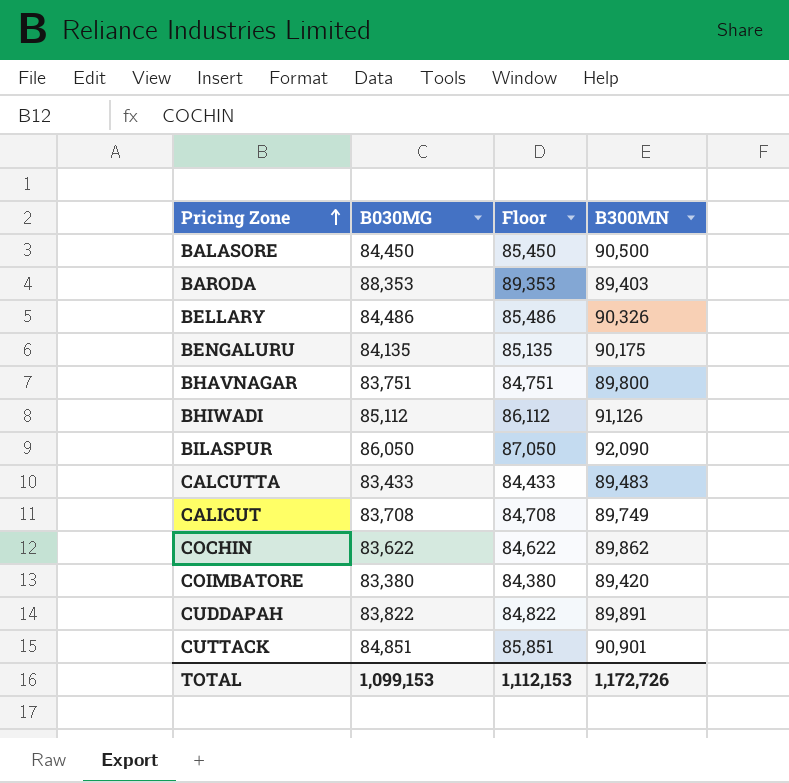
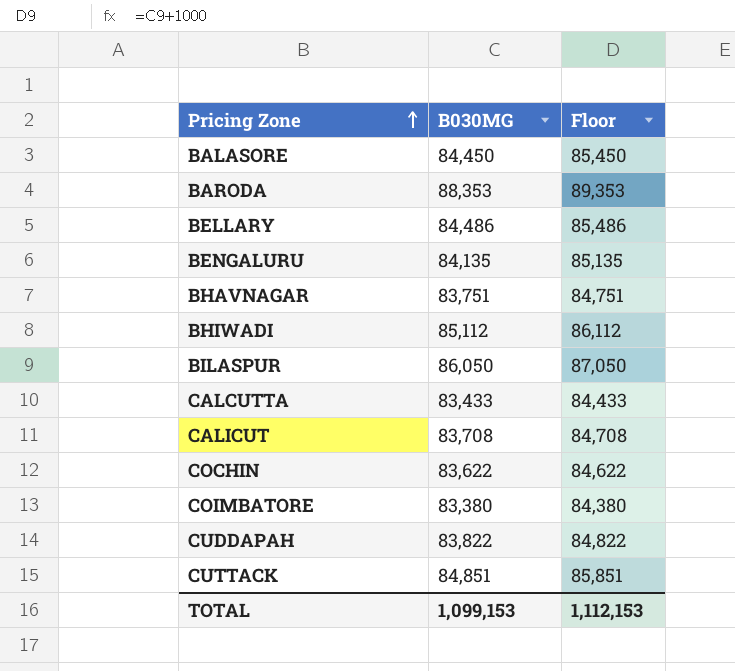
column B300MN | position: 4 -> none

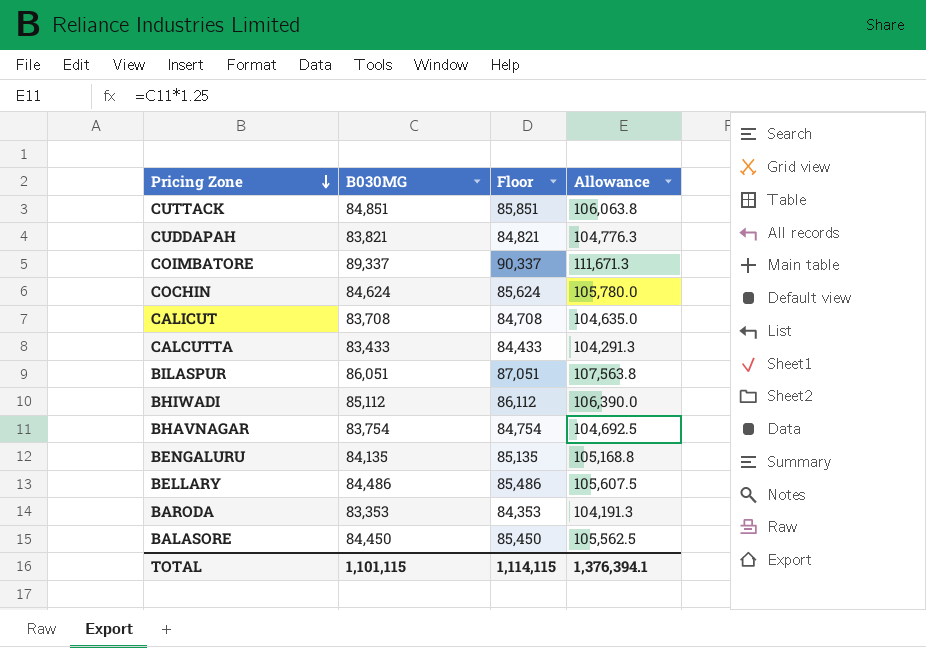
row order: Pricing Zone ascending -> Pricing Zone descending
column Allowance | formula: none -> [B030MG] * 1.25
CUDDAPAH | B030MG: 83,822 -> 83,821
CUDDAPAH | Floor: 84,822 -> 84,821
COIMBATORE | B030MG: 83,380 -> 89,337
COIMBATORE | Floor: 84,380 -> 90,337
COCHIN | B030MG: 83,622 -> 84,624
COCHIN | Floor: 84,622 -> 85,624
BILASPUR | B030MG: 86,050 -> 86,051
BILASPUR | Floor: 87,050 -> 87,051
BHAVNAGAR | B030MG: 83,751 -> 83,754
BHAVNAGAR | Floor: 84,751 -> 84,754
BARODA | B030MG: 88,353 -> 83,353
BARODA | Floor: 89,353 -> 84,353
TOTAL | B030MG: 1,099,153 -> 1,101,115
TOTAL | Floor: 1,112,153 -> 1,114,115

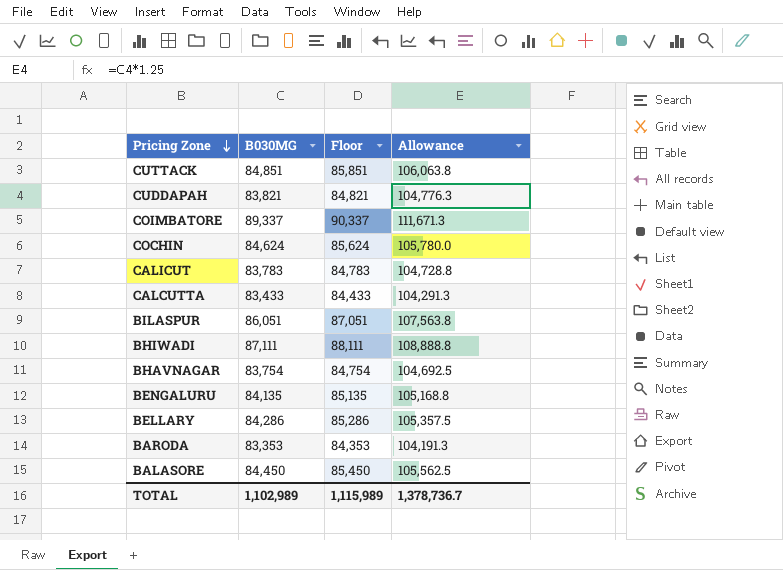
CALICUT | B030MG: 83,708 -> 83,783
CALICUT | Floor: 84,708 -> 84,783
CALICUT | Allowance: 104,635.0 -> 104,728.8
BHIWADI | B030MG: 85,112 -> 87,111
BHIWADI | Floor: 86,112 -> 88,111
BHIWADI | Allowance: 106,390.0 -> 108,888.8
BELLARY | B030MG: 84,486 -> 84,286
BELLARY | Floor: 85,486 -> 85,286
BELLARY | Allowance: 105,607.5 -> 105,357.5
TOTAL | B030MG: 1,101,115 -> 1,102,989
TOTAL | Floor: 1,114,115 -> 1,115,989
TOTAL | Allowance: 1,376,394.1 -> 1,378,736.7

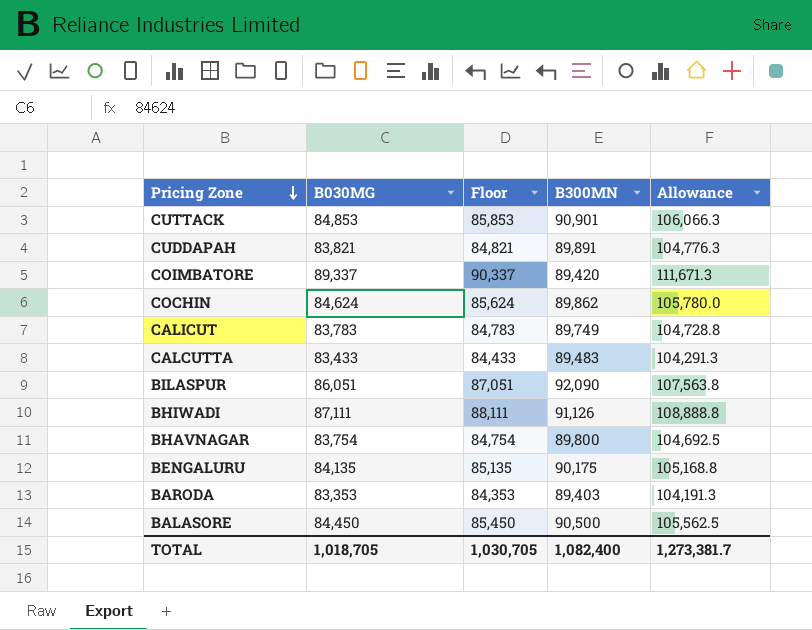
column B300MN | position: none -> 4
row BELLARY: 84,286 | 85,286 | 105,357.5 -> none
CUTTACK | B030MG: 84,851 -> 84,853
CUTTACK | Floor: 85,851 -> 85,853
CUTTACK | Allowance: 106,063.8 -> 106,066.3
TOTAL | B030MG: 1,102,989 -> 1,018,705
TOTAL | Floor: 1,115,989 -> 1,030,705
TOTAL | Allowance: 1,378,736.7 -> 1,273,381.7

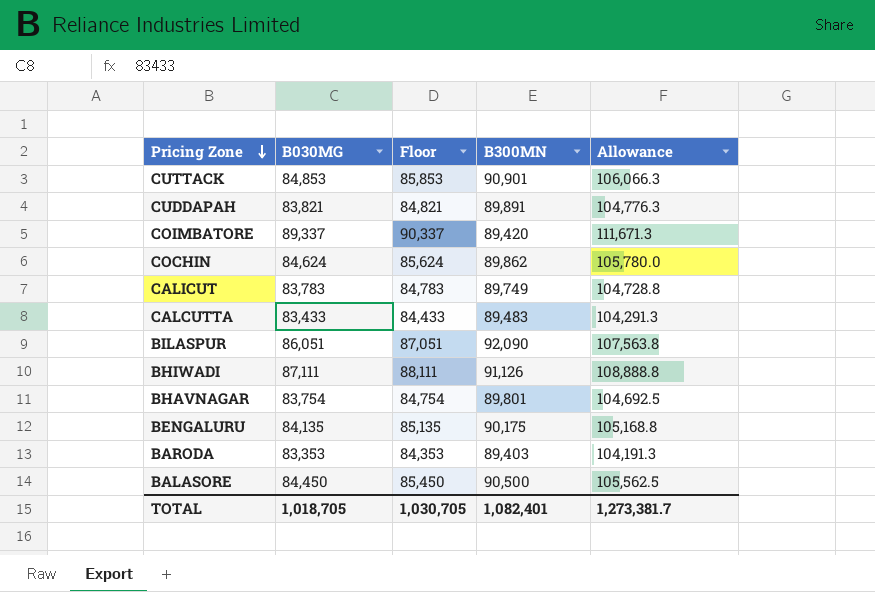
BHAVNAGAR | B300MN: 89,800 -> 89,801
TOTAL | B300MN: 1,082,400 -> 1,082,401

